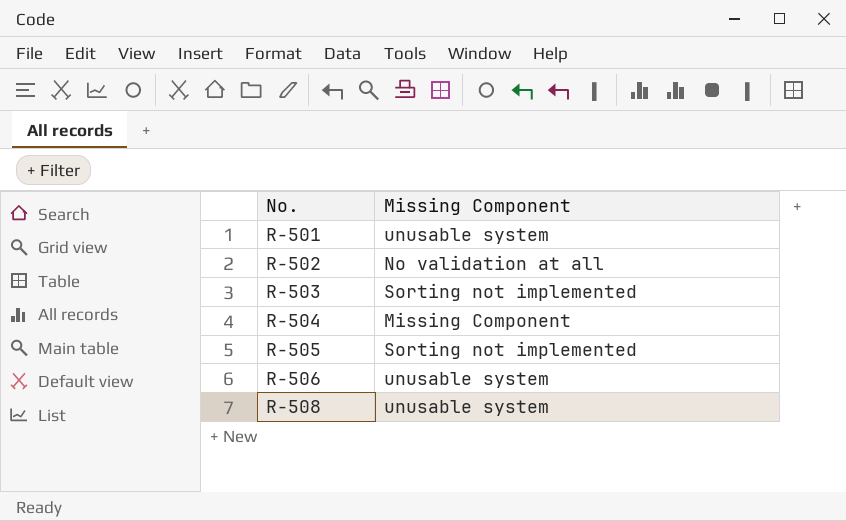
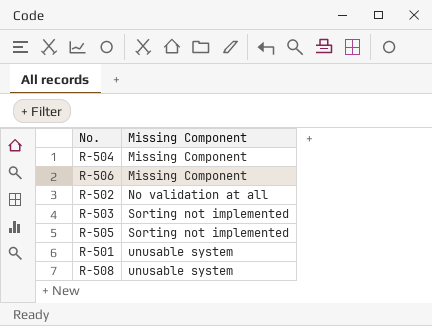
row order: No. ascending -> Missing Component ascending
R-506 | Missing Component: unusable system -> Missing Component

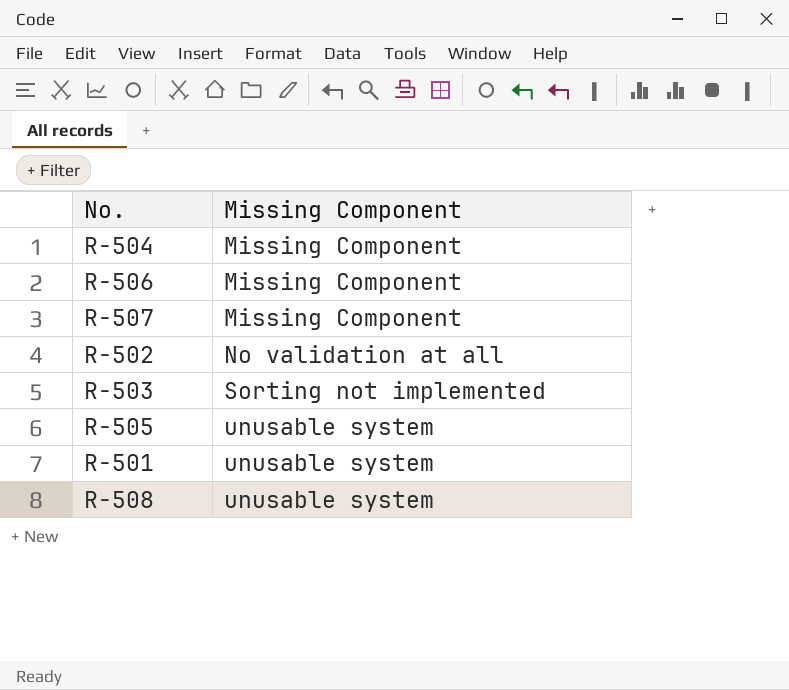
row R-507: none -> Missing Component
R-505 | Missing Component: Sorting not implemented -> unusable system

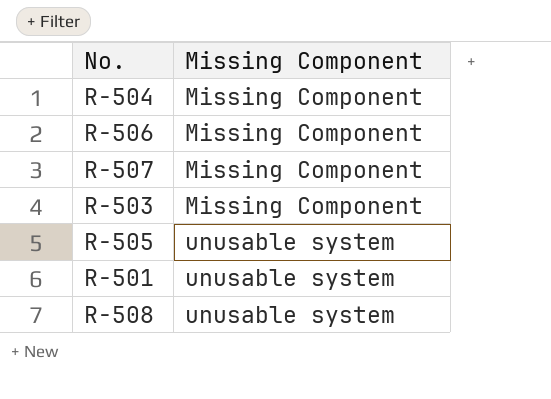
row R-502: No validation at all -> none
R-503 | Missing Component: Sorting not implemented -> Missing Component

